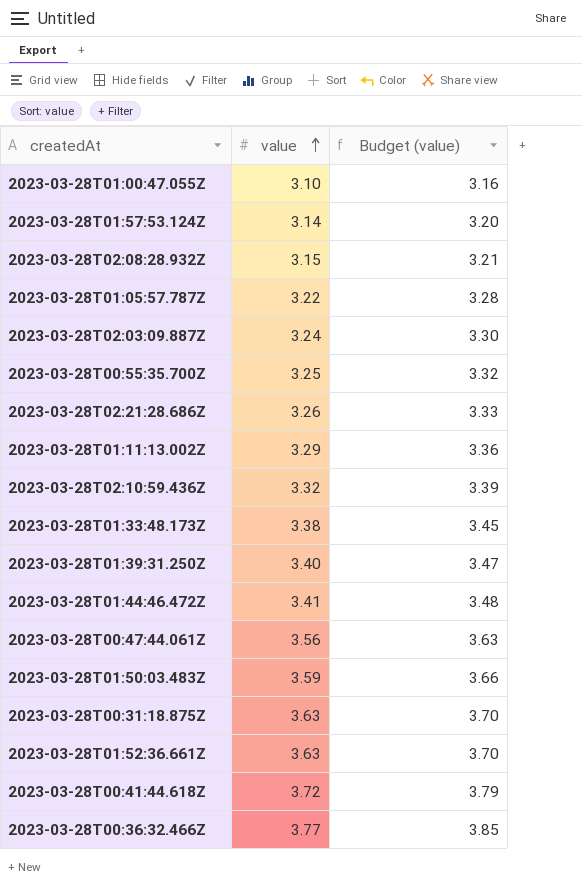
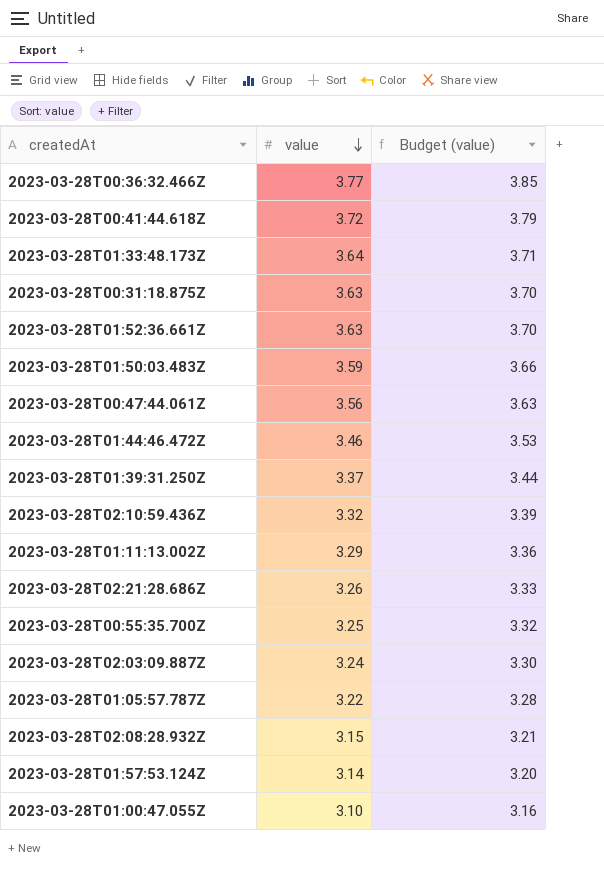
row order: value ascending -> value descending
2023-03-28T01:33:48.173Z | value: 3.38 -> 3.64
2023-03-28T01:33:48.173Z | Budget (value): 3.45 -> 3.71
2023-03-28T01:44:46.472Z | value: 3.41 -> 3.46
2023-03-28T01:44:46.472Z | Budget (value): 3.48 -> 3.53
2023-03-28T01:39:31.250Z | value: 3.40 -> 3.37
2023-03-28T01:39:31.250Z | Budget (value): 3.47 -> 3.44

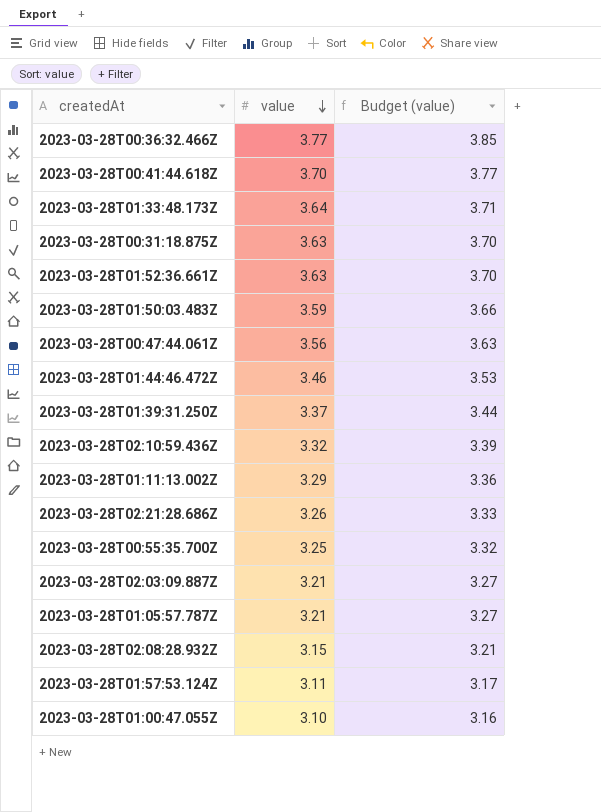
2023-03-28T00:41:44.618Z | value: 3.72 -> 3.70
2023-03-28T00:41:44.618Z | Budget (value): 3.79 -> 3.77
2023-03-28T02:03:09.887Z | value: 3.24 -> 3.21
2023-03-28T02:03:09.887Z | Budget (value): 3.30 -> 3.27
2023-03-28T01:05:57.787Z | value: 3.22 -> 3.21
2023-03-28T01:05:57.787Z | Budget (value): 3.28 -> 3.27
2023-03-28T01:57:53.124Z | value: 3.14 -> 3.11
2023-03-28T01:57:53.124Z | Budget (value): 3.20 -> 3.17

